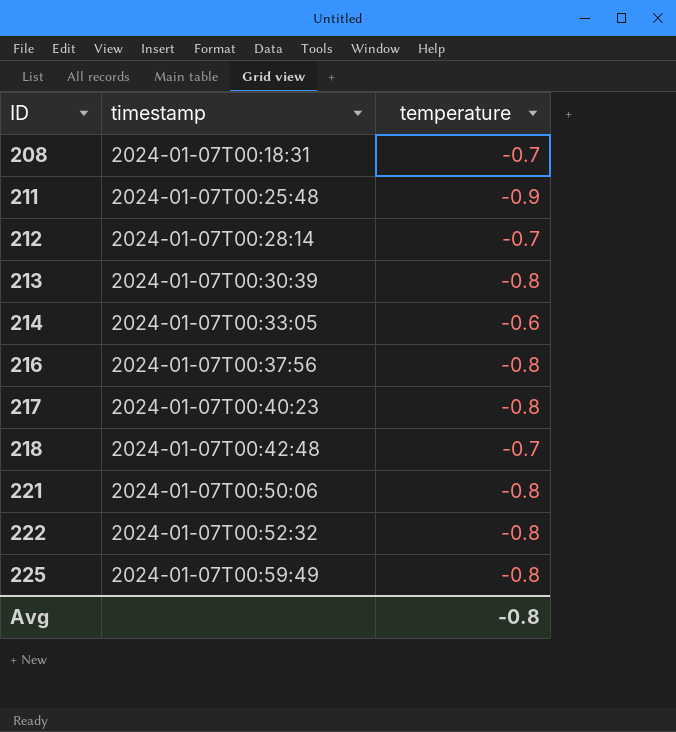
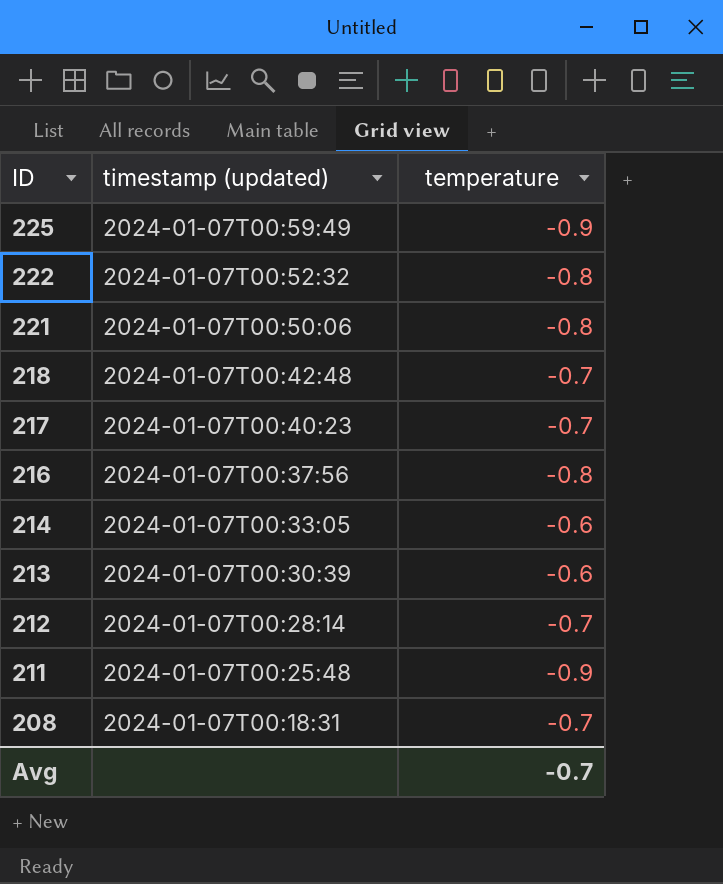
row order: ID ascending -> ID descending
column name: timestamp -> timestamp (updated)
225 | temperature: -0.8 -> -0.9
217 | temperature: -0.8 -> -0.7
213 | temperature: -0.8 -> -0.6
Avg | temperature: -0.8 -> -0.7

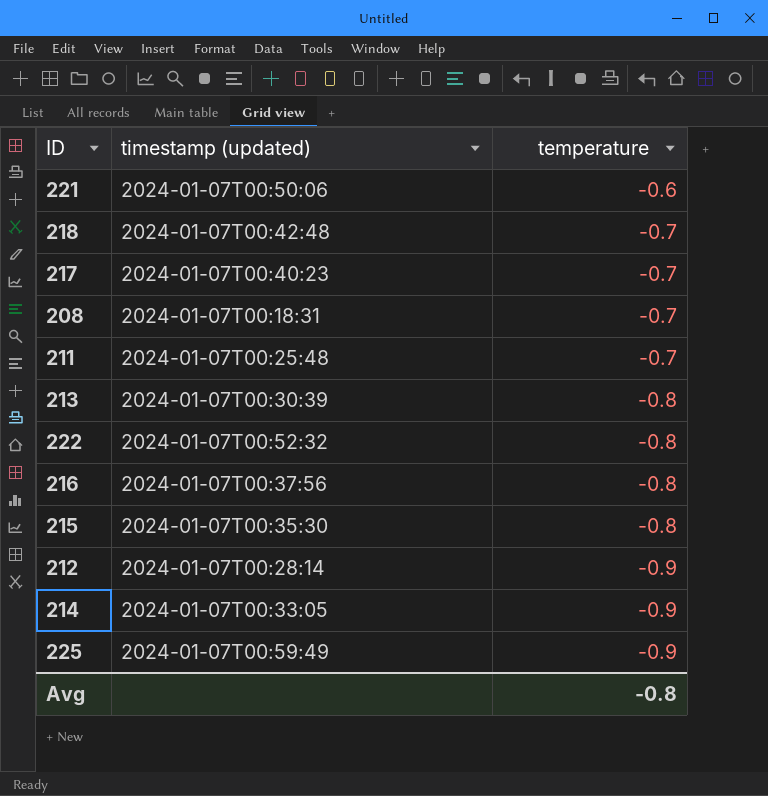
row order: ID descending -> temperature descending
221 | temperature: -0.8 -> -0.6
211 | temperature: -0.9 -> -0.7
213 | temperature: -0.6 -> -0.8
row 215: none -> 2024-01-07T00:35:30 | -0.8
212 | temperature: -0.7 -> -0.9
214 | temperature: -0.6 -> -0.9
Avg | temperature: -0.7 -> -0.8

